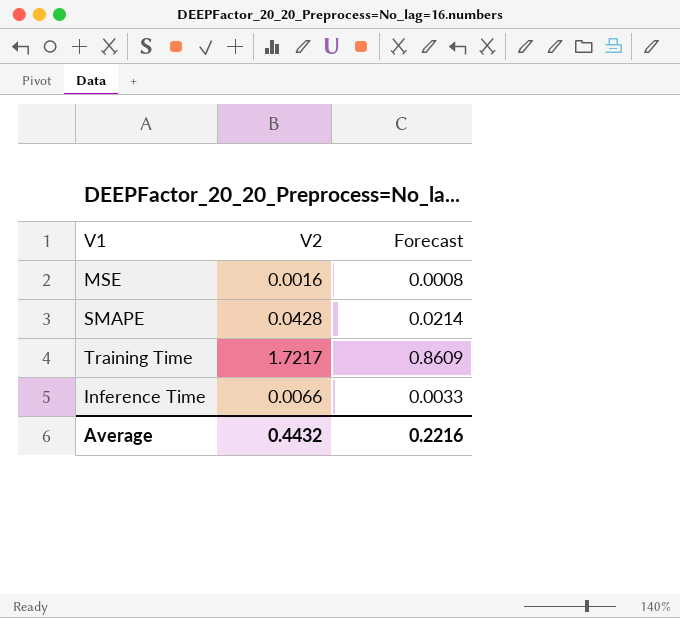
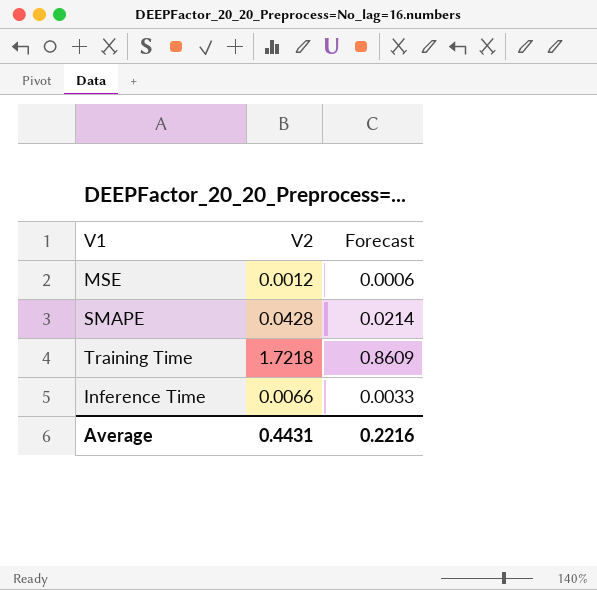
MSE | V2: 0.0016 -> 0.0012
MSE | Forecast: 0.0008 -> 0.0006
Training Time | V2: 1.7217 -> 1.7218
Average | V2: 0.4432 -> 0.4431

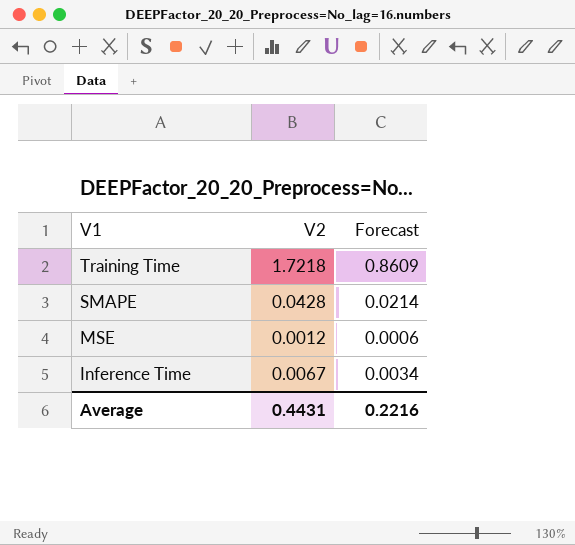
row order: none -> V1 descending
Inference Time | V2: 0.0066 -> 0.0067
Inference Time | Forecast: 0.0033 -> 0.0034

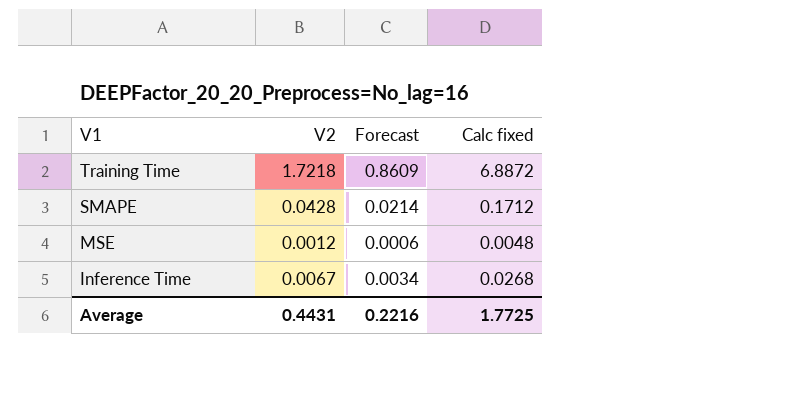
column Calc fixed | formula: none -> [V2] * 4

